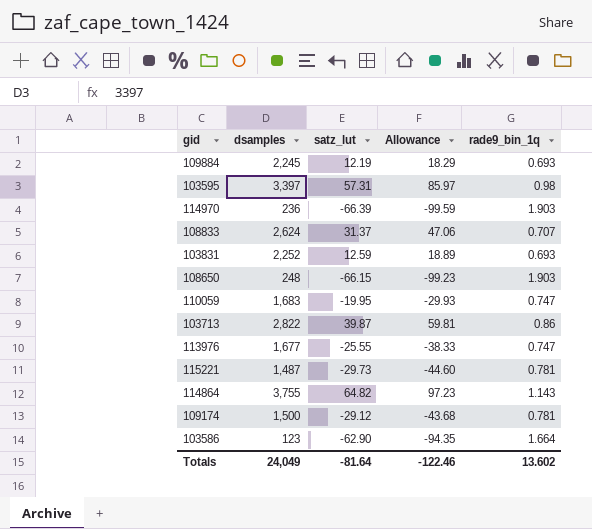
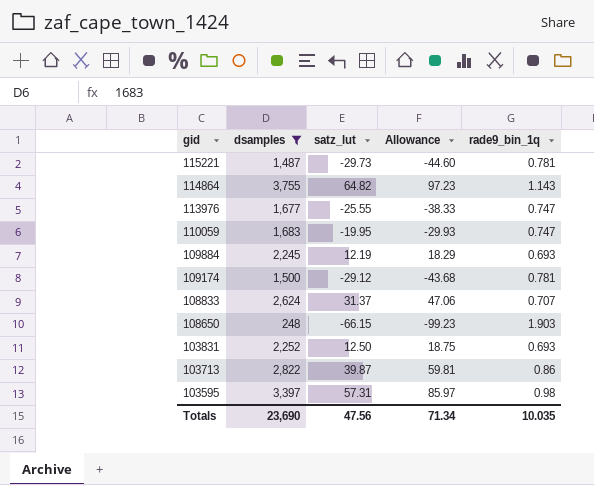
filter: none -> dsamples >= 248
row order: none -> gid descending
103831 | satz_lut: 12.59 -> 12.50
103831 | Allowance: 18.89 -> 18.75
Totals | dsamples: 24,049 -> 23,690
Totals | satz_lut: -81.64 -> 47.56
Totals | Allowance: -122.46 -> 71.34
Totals | rade9_bin_1q: 13.602 -> 10.035

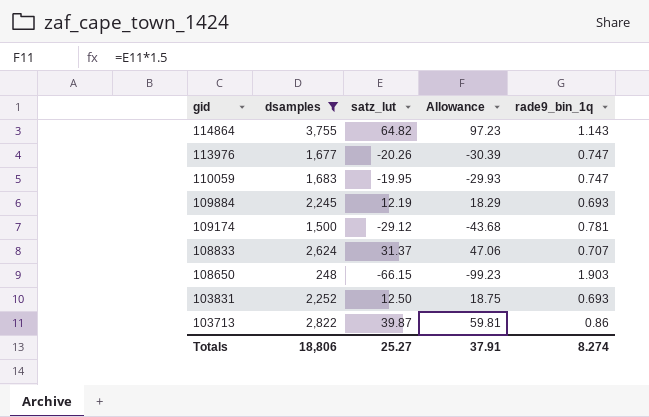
row 115221: 1,487 | -29.73 | -44.60 | 0.781 -> none
row 103595: 3,397 | 57.31 | 85.97 | 0.98 -> none
113976 | satz_lut: -25.55 -> -20.26
113976 | Allowance: -38.33 -> -30.39
Totals | dsamples: 23,690 -> 18,806
Totals | satz_lut: 47.56 -> 25.27
Totals | Allowance: 71.34 -> 37.91
Totals | rade9_bin_1q: 10.035 -> 8.274

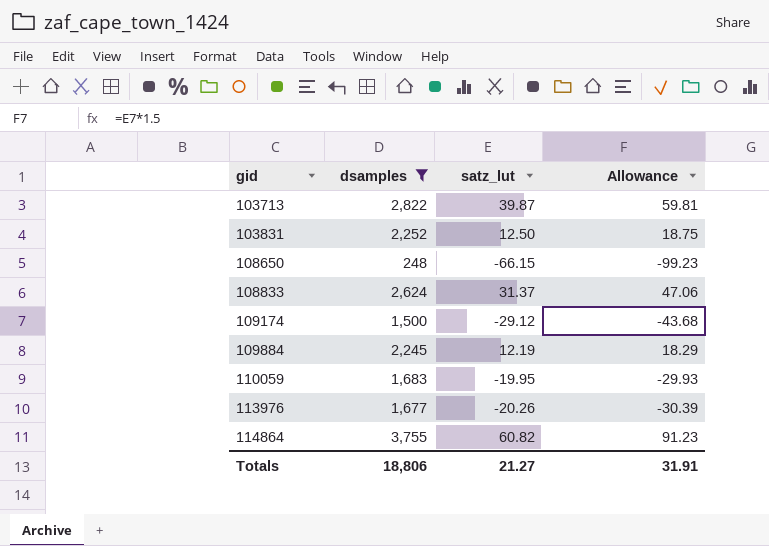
row order: gid descending -> gid ascending
column rade9_bin_1q | position: 5 -> none
114864 | satz_lut: 64.82 -> 60.82
114864 | Allowance: 97.23 -> 91.23
Totals | satz_lut: 25.27 -> 21.27
Totals | Allowance: 37.91 -> 31.91

